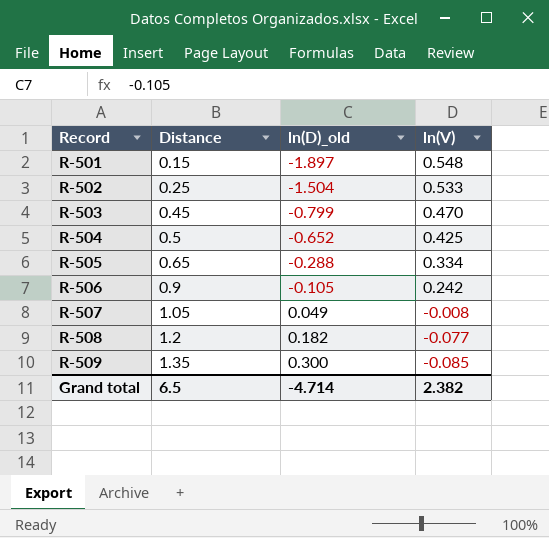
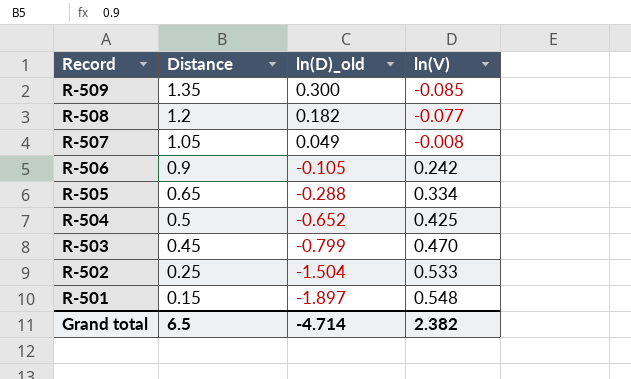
row order: Record ascending -> Record descending

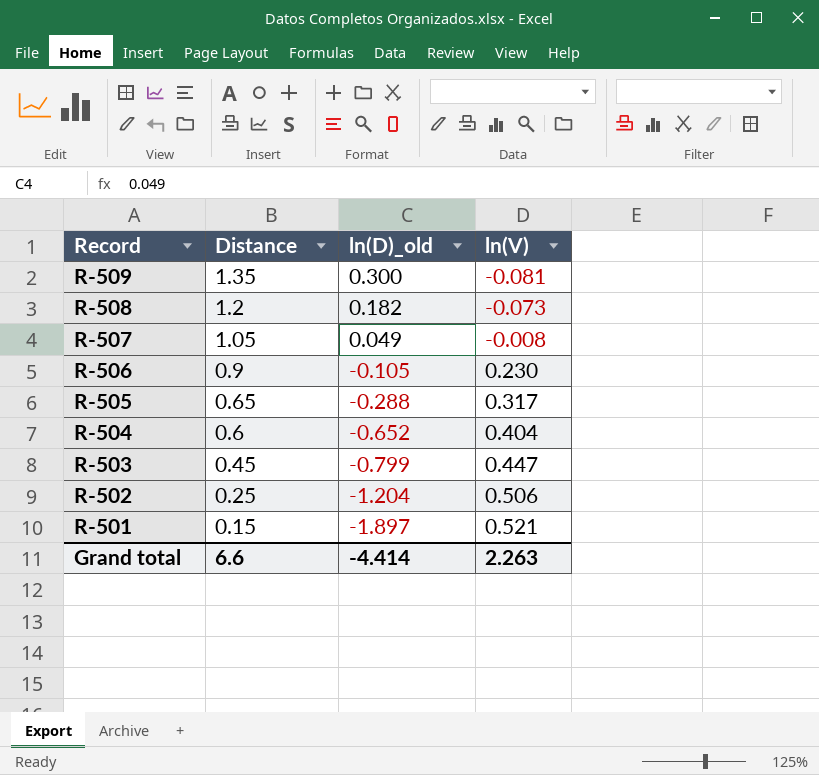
R-509 | ln(V): -0.085 -> -0.081
R-508 | ln(V): -0.077 -> -0.073
R-506 | ln(V): 0.242 -> 0.230
R-505 | ln(V): 0.334 -> 0.317
R-504 | Distance: 0.5 -> 0.6
R-504 | ln(V): 0.425 -> 0.404
R-503 | ln(V): 0.470 -> 0.447
R-502 | ln(D)_old: -1.504 -> -1.204
R-502 | ln(V): 0.533 -> 0.506
R-501 | ln(V): 0.548 -> 0.521
Grand total | Distance: 6.5 -> 6.6
Grand total | ln(D)_old: -4.714 -> -4.414
Grand total | ln(V): 2.382 -> 2.263

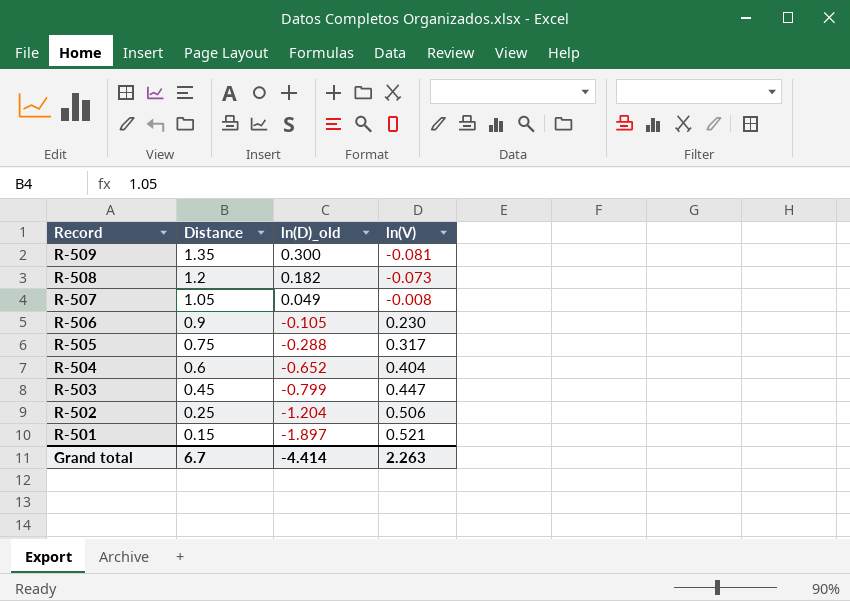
R-505 | Distance: 0.65 -> 0.75
Grand total | Distance: 6.6 -> 6.7

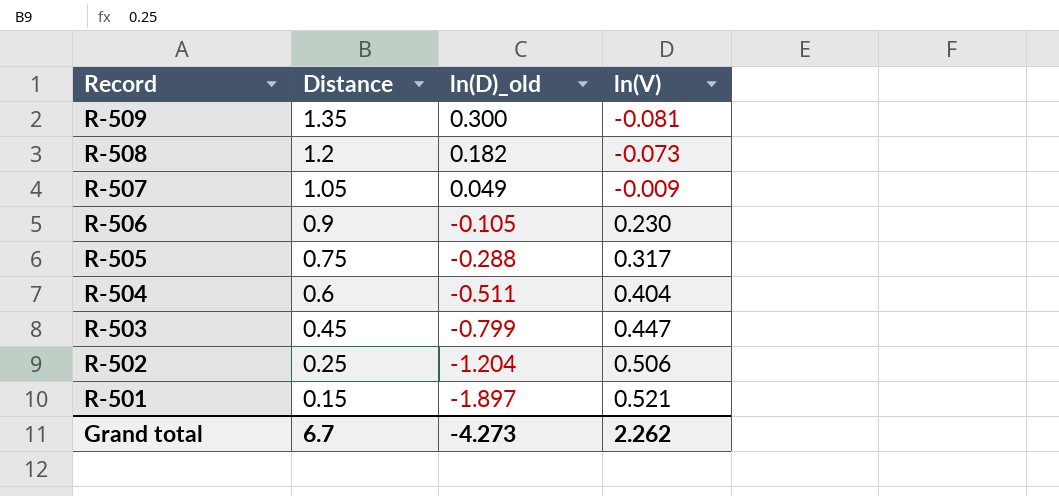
R-507 | ln(V): -0.008 -> -0.009
R-504 | ln(D)_old: -0.652 -> -0.511
Grand total | ln(D)_old: -4.414 -> -4.273
Grand total | ln(V): 2.263 -> 2.262

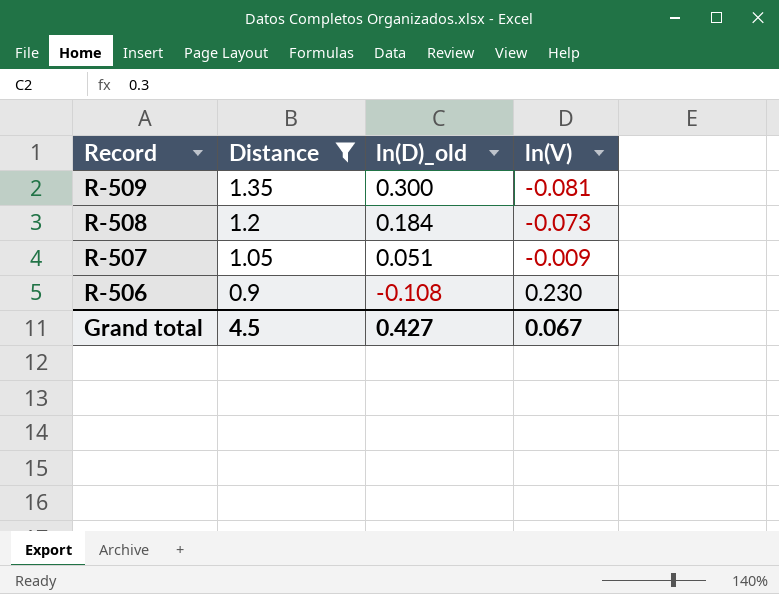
filter: none -> Distance >= 0.9
R-508 | ln(D)_old: 0.182 -> 0.184
R-507 | ln(D)_old: 0.049 -> 0.051
R-506 | ln(D)_old: -0.105 -> -0.108
Grand total | Distance: 6.7 -> 4.5
Grand total | ln(D)_old: -4.273 -> 0.427
Grand total | ln(V): 2.262 -> 0.067

